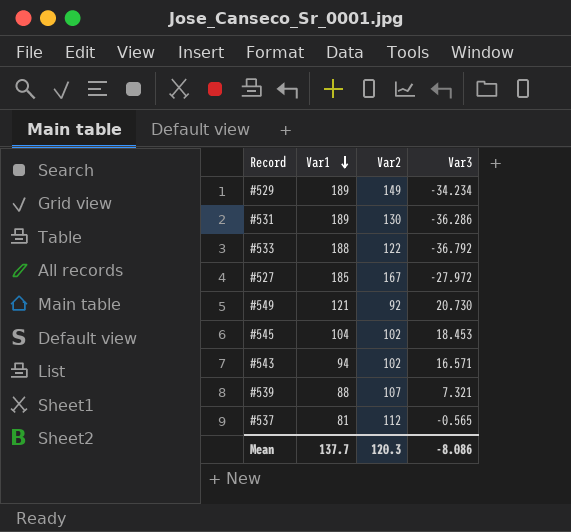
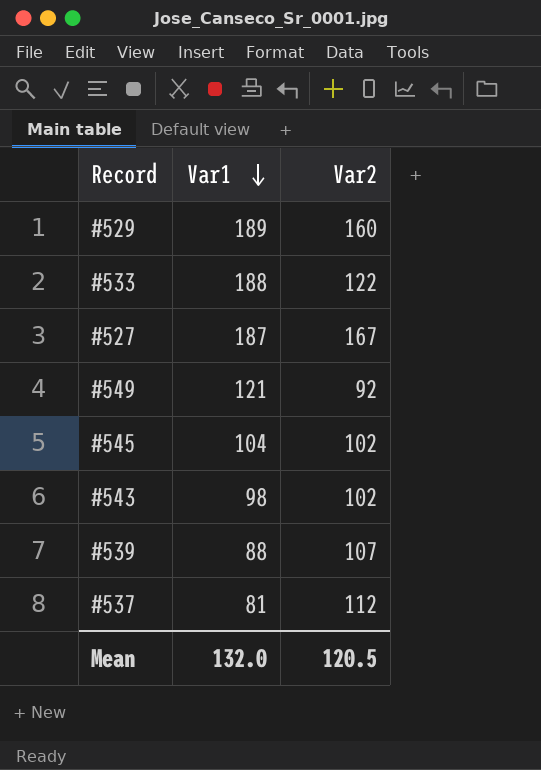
column Var3 | position: 4 -> none
row #531: 189 | 130 | -36.286 -> none
#529 | Var2: 149 -> 160
#527 | Var1: 185 -> 187
#543 | Var1: 94 -> 98
Mean | Var1: 137.7 -> 132.0
Mean | Var2: 120.3 -> 120.5

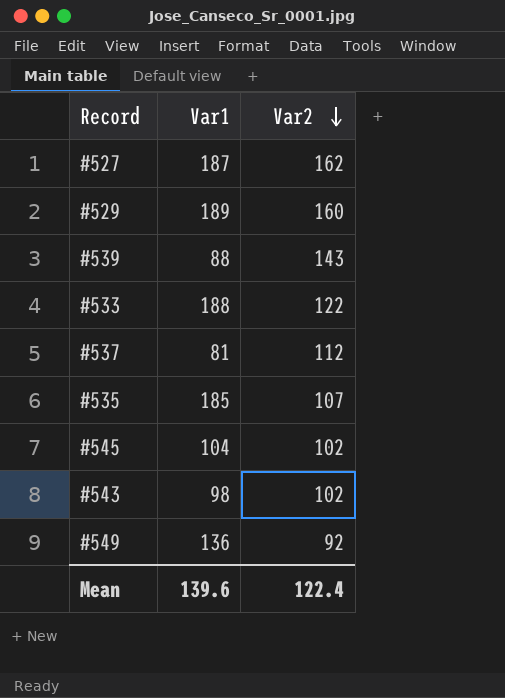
row order: Var1 descending -> Var2 descending
#527 | Var2: 167 -> 162
#539 | Var2: 107 -> 143
row #535: none -> 185 | 107
#549 | Var1: 121 -> 136
Mean | Var1: 132.0 -> 139.6
Mean | Var2: 120.5 -> 122.4

